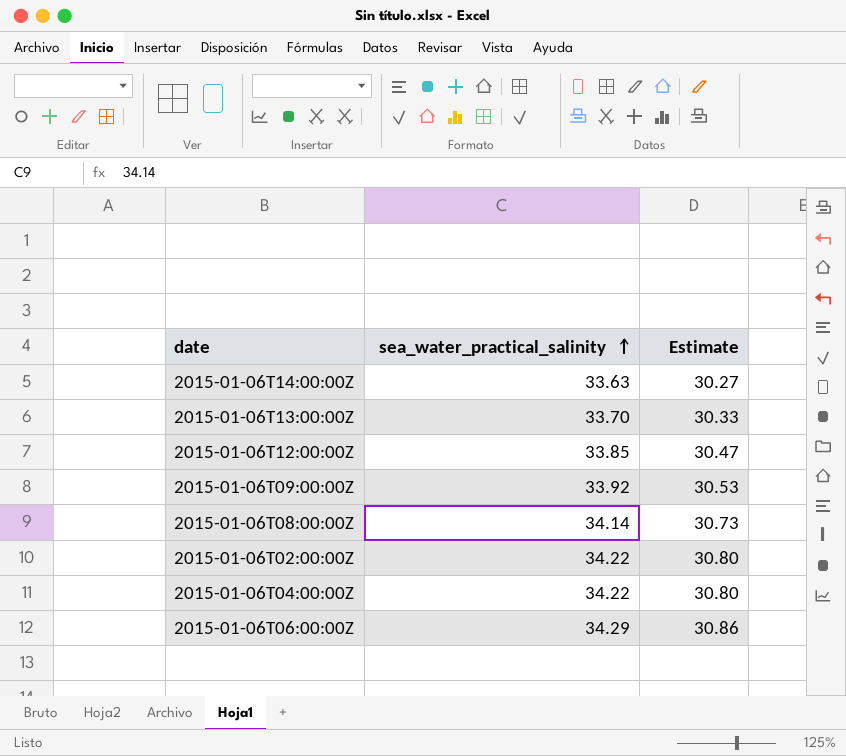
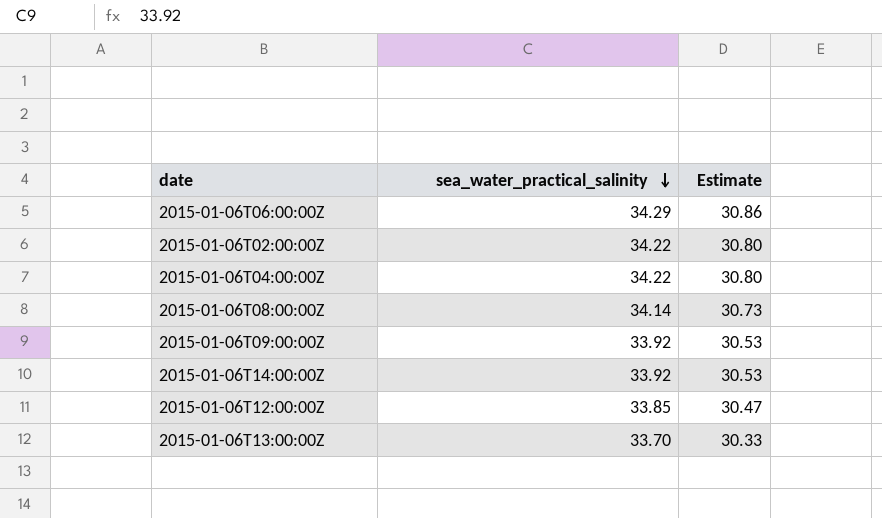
row order: sea_water_practical_salinity ascending -> sea_water_practical_salinity descending
2015-01-06T14:00:00Z | sea_water_practical_salinity: 33.63 -> 33.92
2015-01-06T14:00:00Z | Estimate: 30.27 -> 30.53

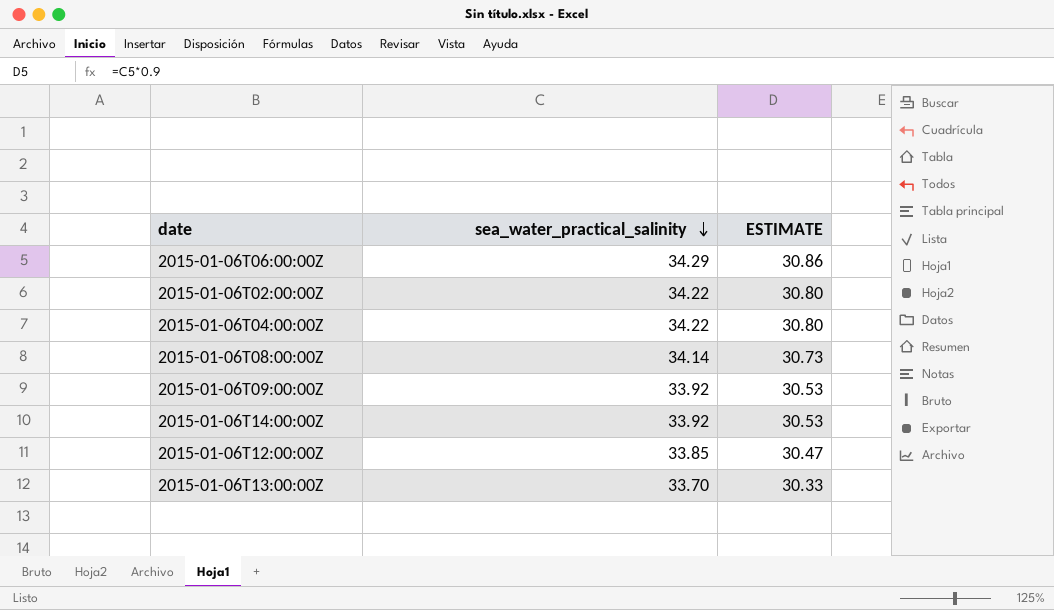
column name: Estimate -> ESTIMATE

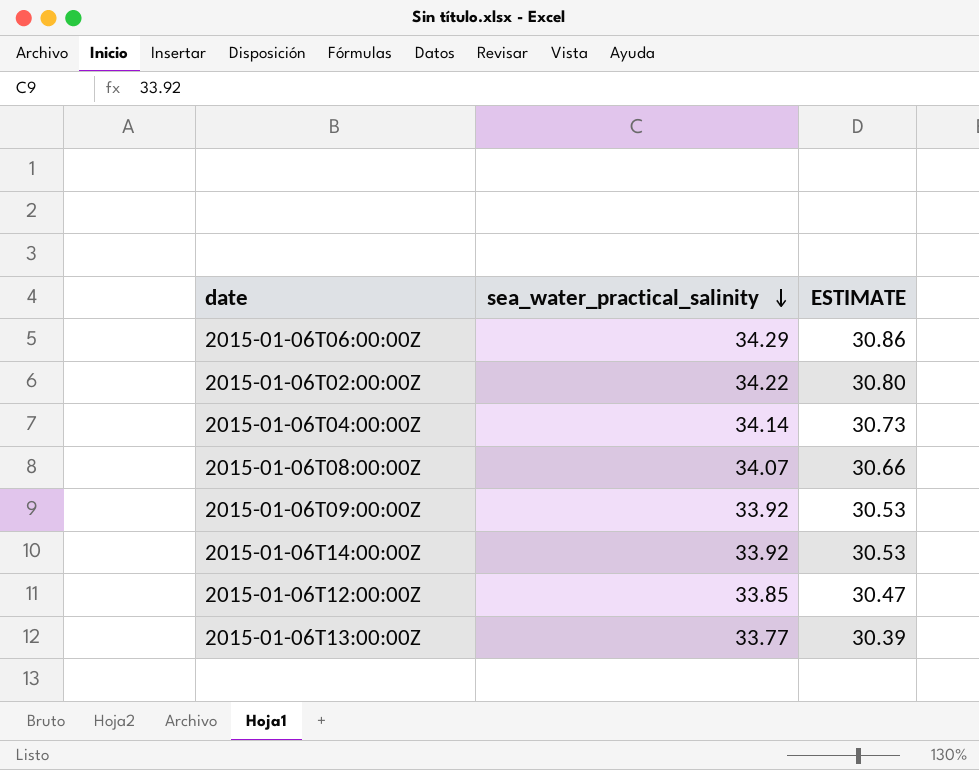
2015-01-06T04:00:00Z | sea_water_practical_salinity: 34.22 -> 34.14
2015-01-06T04:00:00Z | ESTIMATE: 30.80 -> 30.73
2015-01-06T08:00:00Z | sea_water_practical_salinity: 34.14 -> 34.07
2015-01-06T08:00:00Z | ESTIMATE: 30.73 -> 30.66
2015-01-06T13:00:00Z | sea_water_practical_salinity: 33.70 -> 33.77
2015-01-06T13:00:00Z | ESTIMATE: 30.33 -> 30.39

